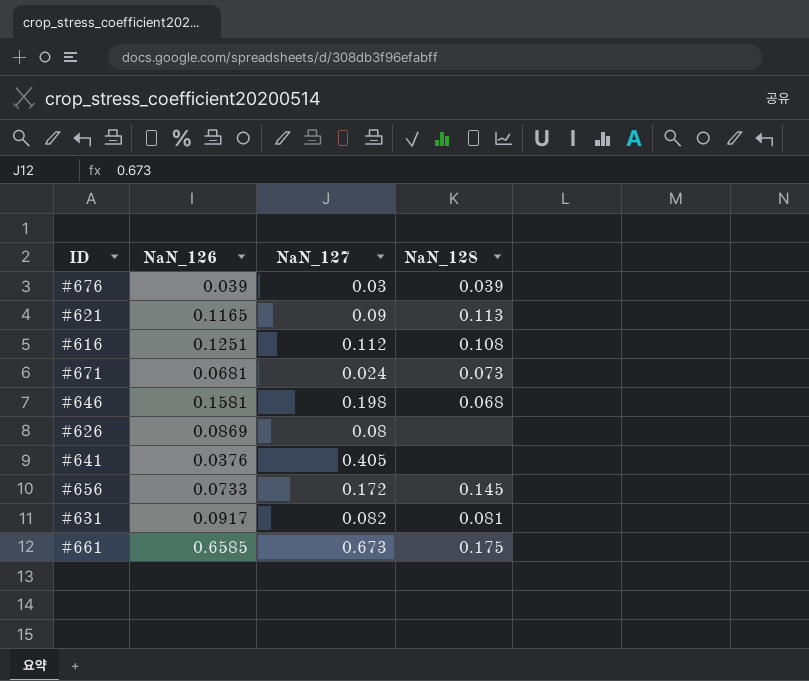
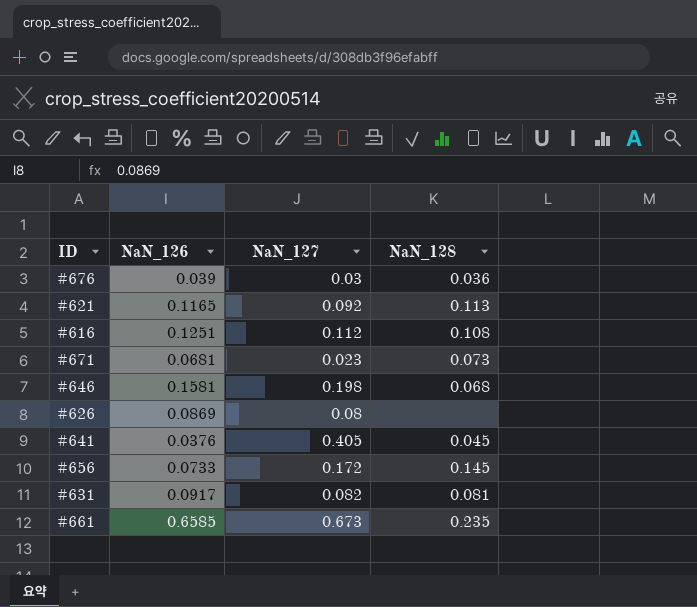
#676 | NaN_128: 0.039 -> 0.036
#621 | NaN_127: 0.09 -> 0.092
#671 | NaN_127: 0.024 -> 0.023
#641 | NaN_128: none -> 0.045
#661 | NaN_128: 0.175 -> 0.235

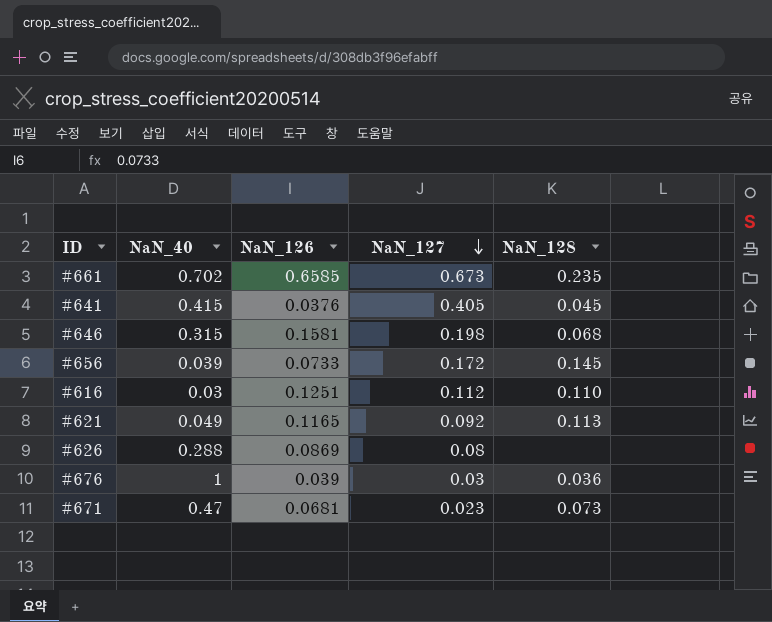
row order: none -> NaN_127 descending
column NaN_40 | position: none -> 2
row #631: 0.0917 | 0.082 | 0.081 -> none
#616 | NaN_128: 0.108 -> 0.110

